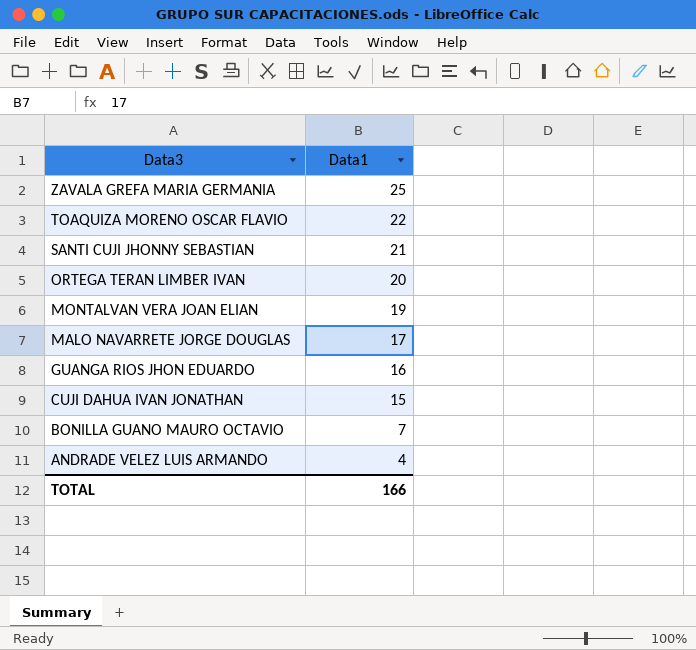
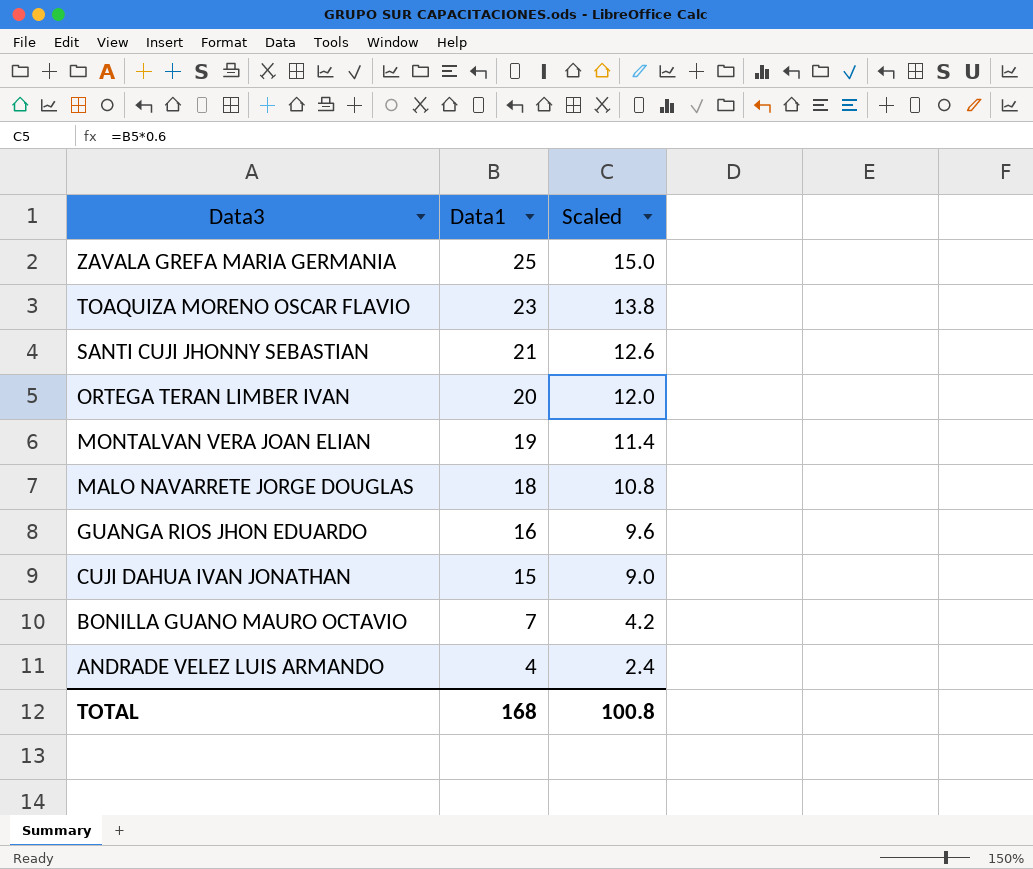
column Scaled | formula: none -> [Data1] * 0.6
TOAQUIZA MORENO OSCAR FLAVIO | Data1: 22 -> 23
MALO NAVARRETE JORGE DOUGLAS | Data1: 17 -> 18
TOTAL | Data1: 166 -> 168

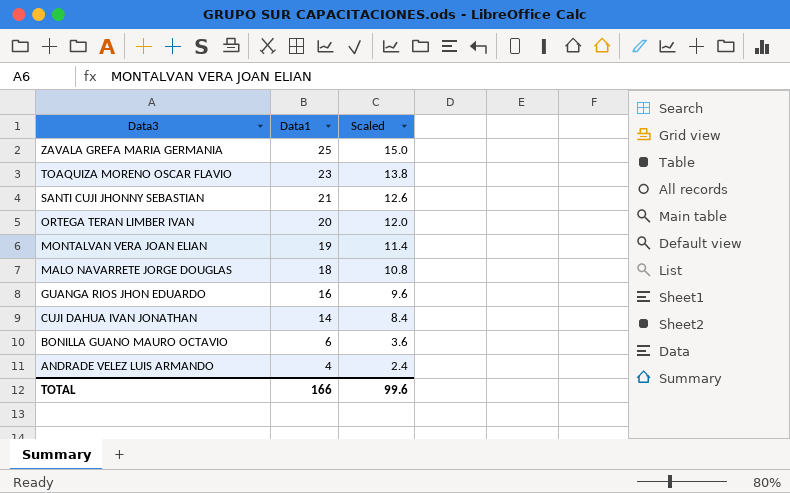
CUJI DAHUA IVAN JONATHAN | Data1: 15 -> 14
CUJI DAHUA IVAN JONATHAN | Scaled: 9.0 -> 8.4
BONILLA GUANO MAURO OCTAVIO | Data1: 7 -> 6
BONILLA GUANO MAURO OCTAVIO | Scaled: 4.2 -> 3.6
TOTAL | Data1: 168 -> 166
TOTAL | Scaled: 100.8 -> 99.6

